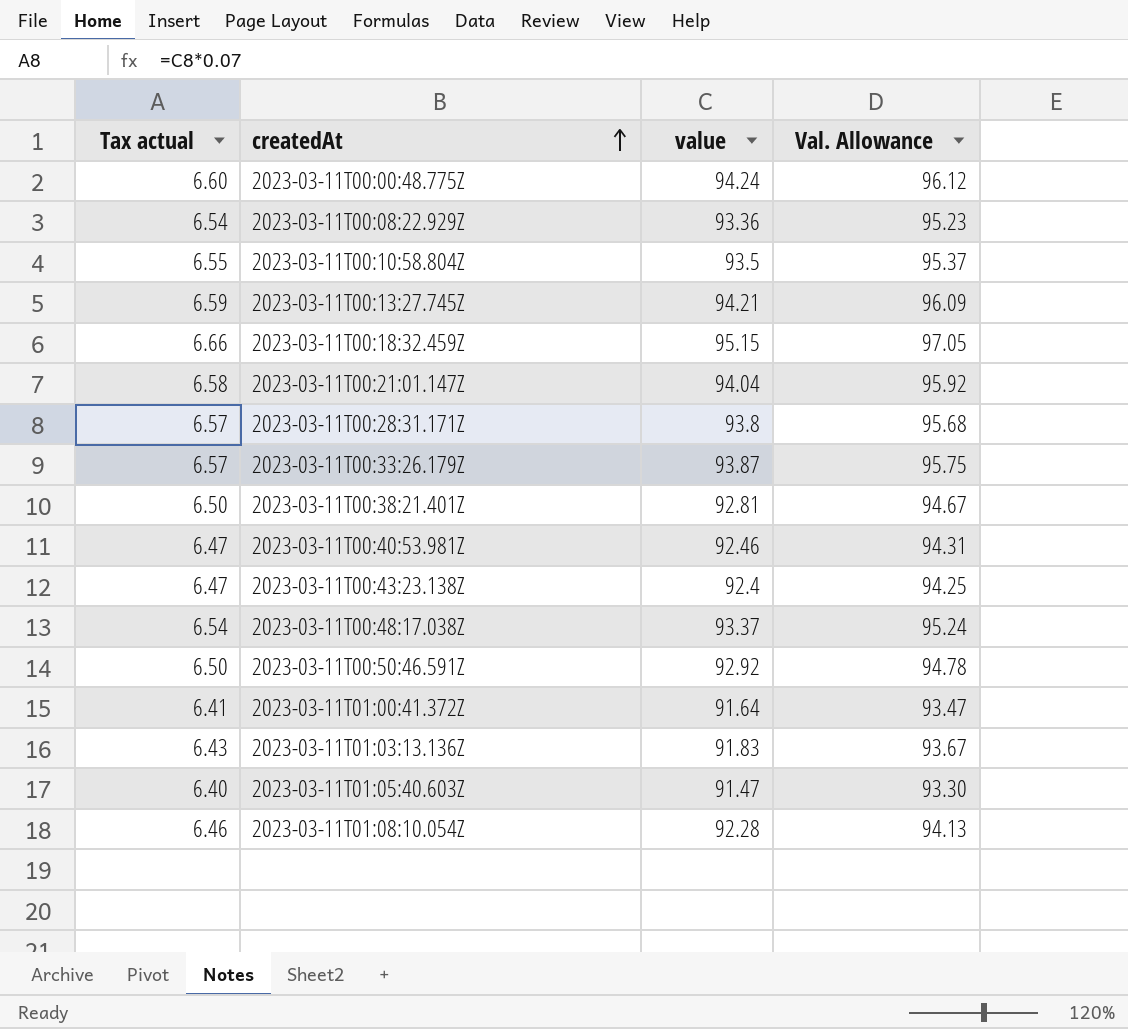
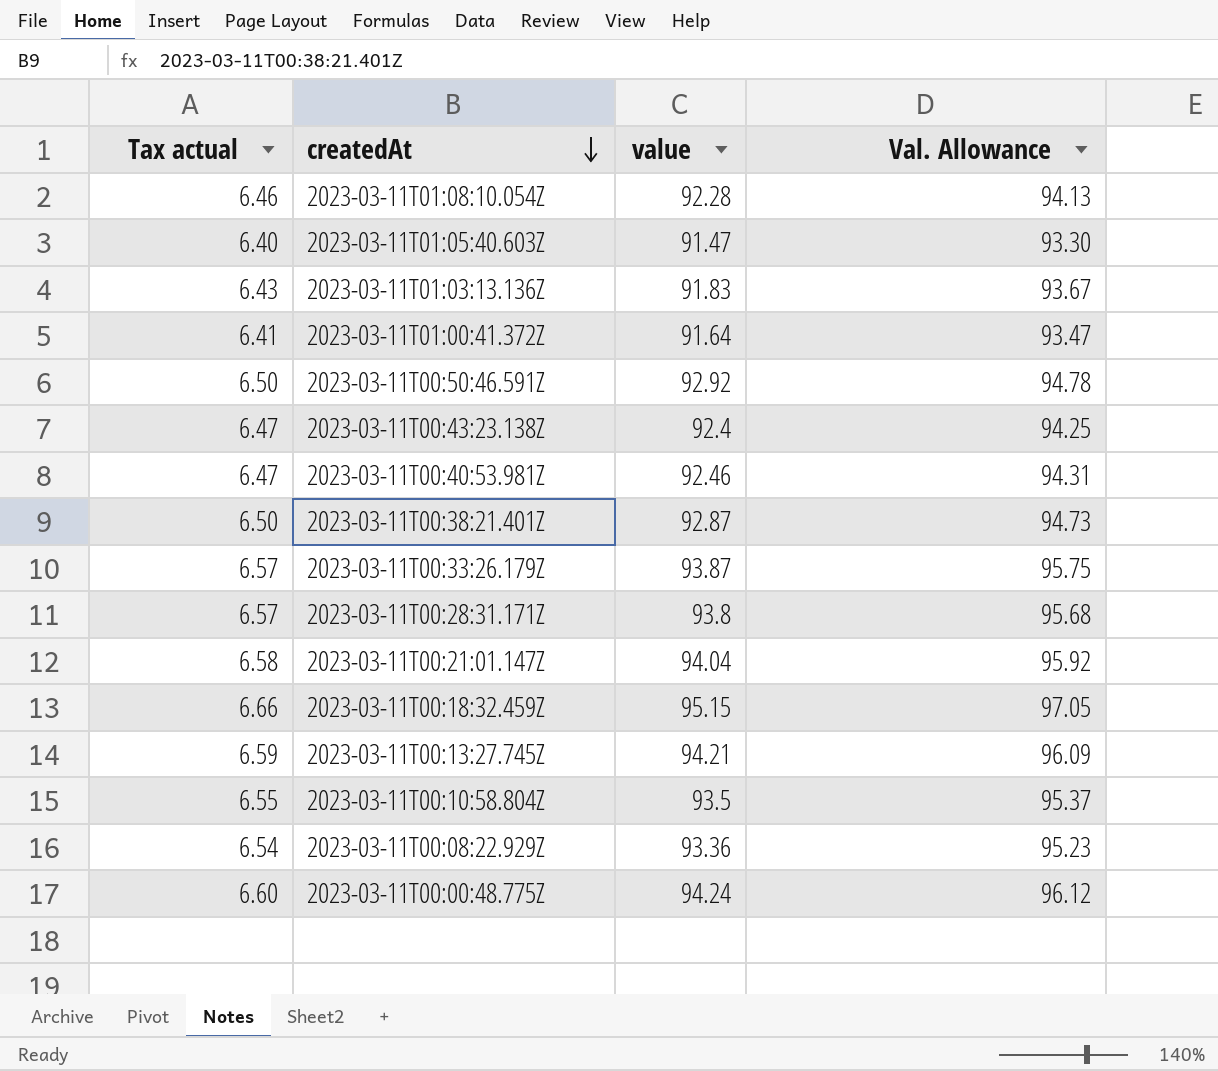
row order: createdAt ascending -> createdAt descending
row 2023-03-11T00:48:17.038Z: 6.54 | 93.37 | 95.24 -> none
2023-03-11T00:38:21.401Z | value: 92.81 -> 92.87
2023-03-11T00:38:21.401Z | Val. Allowance: 94.67 -> 94.73

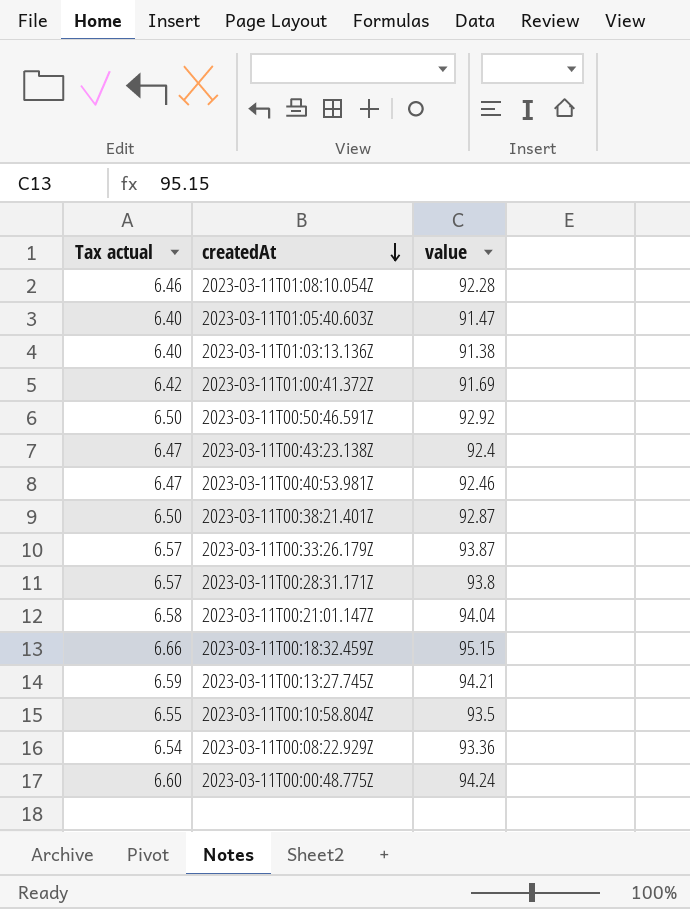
column Val. Allowance | formula: [value] * 1.02 -> none
2023-03-11T01:03:13.136Z | Tax actual: 6.43 -> 6.40
2023-03-11T01:03:13.136Z | value: 91.83 -> 91.38
2023-03-11T01:00:41.372Z | Tax actual: 6.41 -> 6.42
2023-03-11T01:00:41.372Z | value: 91.64 -> 91.69

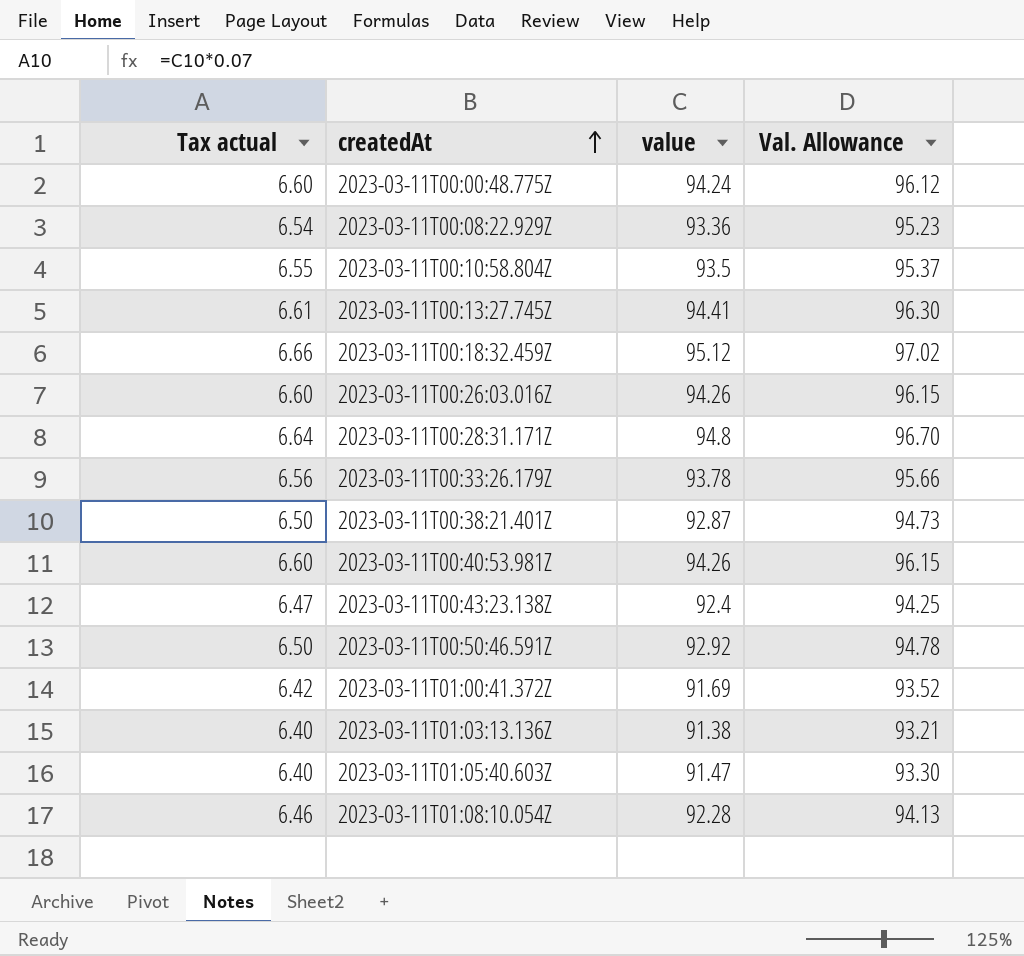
row order: createdAt descending -> createdAt ascending
column Val. Allowance | formula: none -> [value] * 1.02
row 2023-03-11T00:21:01.147Z: 6.58 | 94.04 -> none
2023-03-11T00:13:27.745Z | Tax actual: 6.59 -> 6.61
2023-03-11T00:13:27.745Z | value: 94.21 -> 94.41
2023-03-11T00:18:32.459Z | value: 95.15 -> 95.12
row 2023-03-11T00:26:03.016Z: none -> 6.60 | 94.26 | 96.15
2023-03-11T00:28:31.171Z | Tax actual: 6.57 -> 6.64
2023-03-11T00:28:31.171Z | value: 93.8 -> 94.8
2023-03-11T00:33:26.179Z | Tax actual: 6.57 -> 6.56
2023-03-11T00:33:26.179Z | value: 93.87 -> 93.78
2023-03-11T00:40:53.981Z | Tax actual: 6.47 -> 6.60
2023-03-11T00:40:53.981Z | value: 92.46 -> 94.26

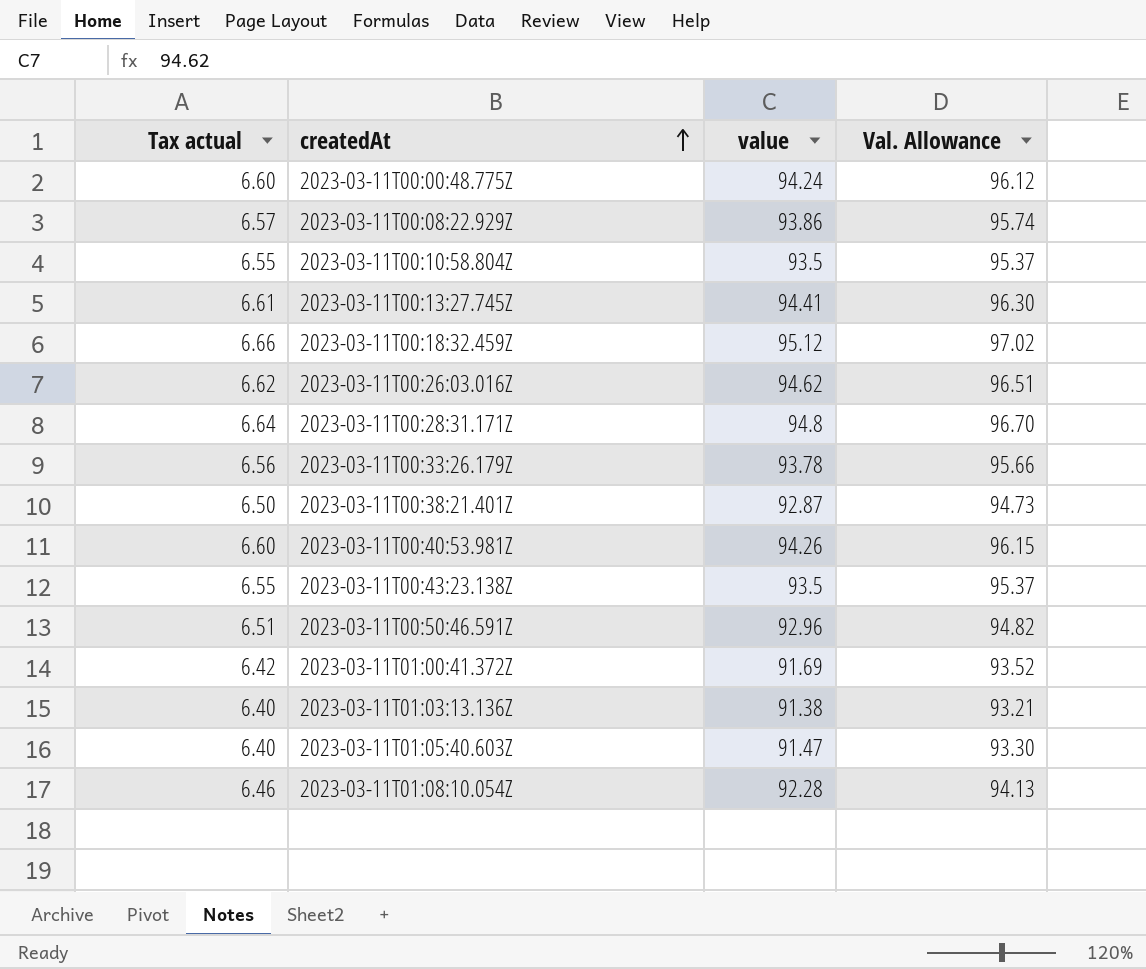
2023-03-11T00:08:22.929Z | Tax actual: 6.54 -> 6.57
2023-03-11T00:08:22.929Z | value: 93.36 -> 93.86
2023-03-11T00:08:22.929Z | Val. Allowance: 95.23 -> 95.74
2023-03-11T00:26:03.016Z | Tax actual: 6.60 -> 6.62
2023-03-11T00:26:03.016Z | value: 94.26 -> 94.62
2023-03-11T00:26:03.016Z | Val. Allowance: 96.15 -> 96.51
2023-03-11T00:43:23.138Z | Tax actual: 6.47 -> 6.55
2023-03-11T00:43:23.138Z | value: 92.4 -> 93.5
2023-03-11T00:43:23.138Z | Val. Allowance: 94.25 -> 95.37
2023-03-11T00:50:46.591Z | Tax actual: 6.50 -> 6.51
2023-03-11T00:50:46.591Z | value: 92.92 -> 92.96
2023-03-11T00:50:46.591Z | Val. Allowance: 94.78 -> 94.82

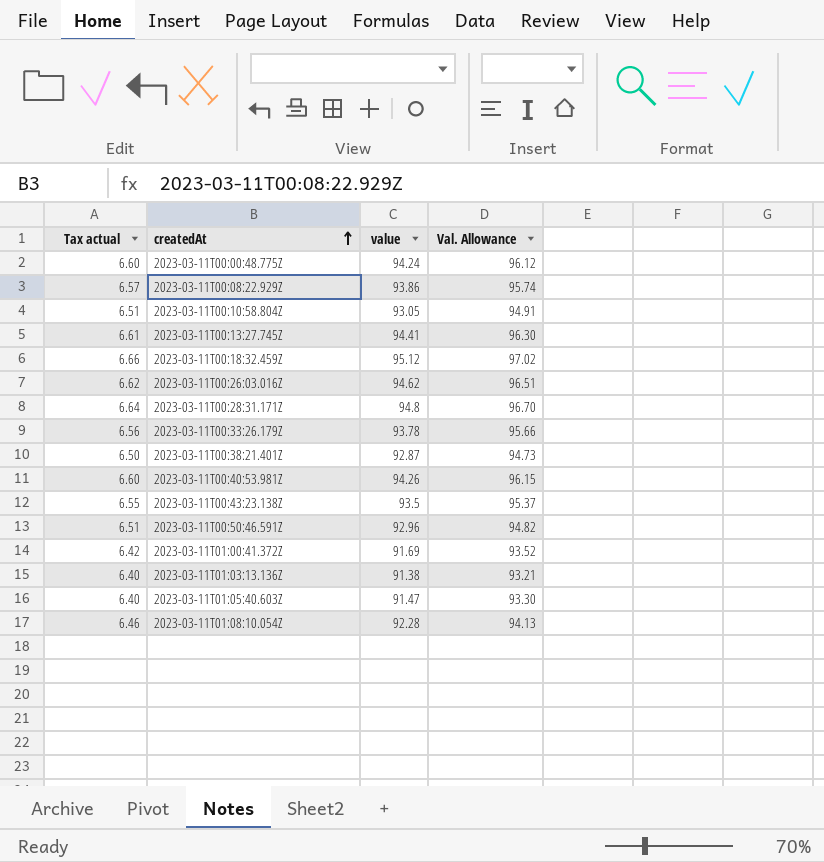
2023-03-11T00:10:58.804Z | Tax actual: 6.55 -> 6.51
2023-03-11T00:10:58.804Z | value: 93.5 -> 93.05
2023-03-11T00:10:58.804Z | Val. Allowance: 95.37 -> 94.91

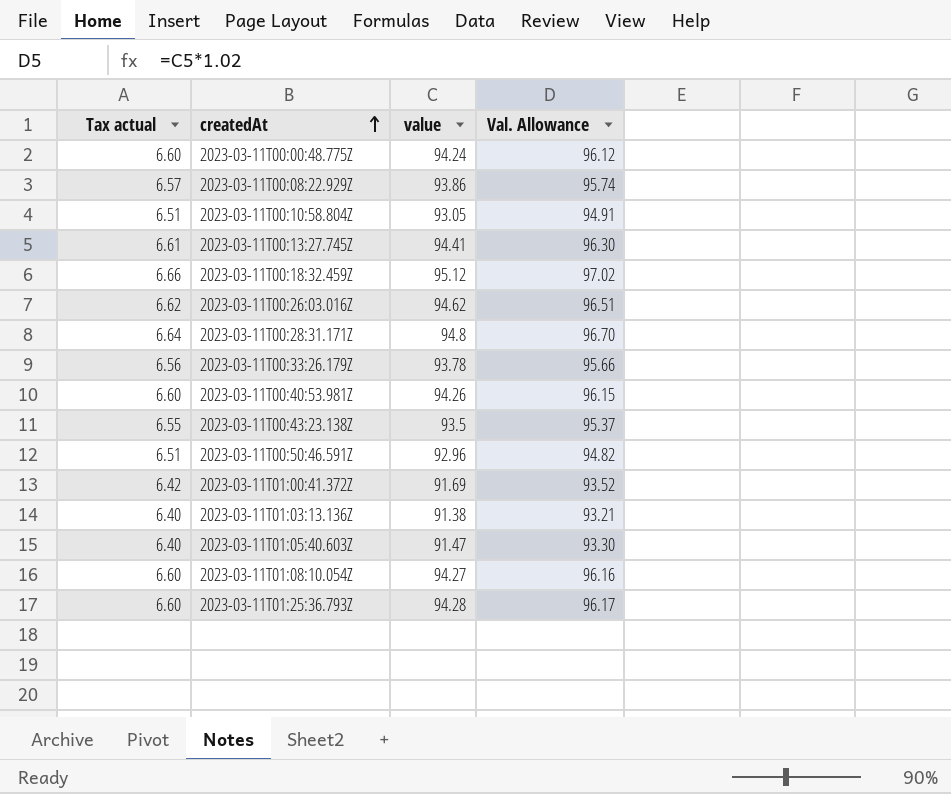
row 2023-03-11T00:38:21.401Z: 6.50 | 92.87 | 94.73 -> none
2023-03-11T01:08:10.054Z | Tax actual: 6.46 -> 6.60
2023-03-11T01:08:10.054Z | value: 92.28 -> 94.27
2023-03-11T01:08:10.054Z | Val. Allowance: 94.13 -> 96.16
row 2023-03-11T01:25:36.793Z: none -> 6.60 | 94.28 | 96.17

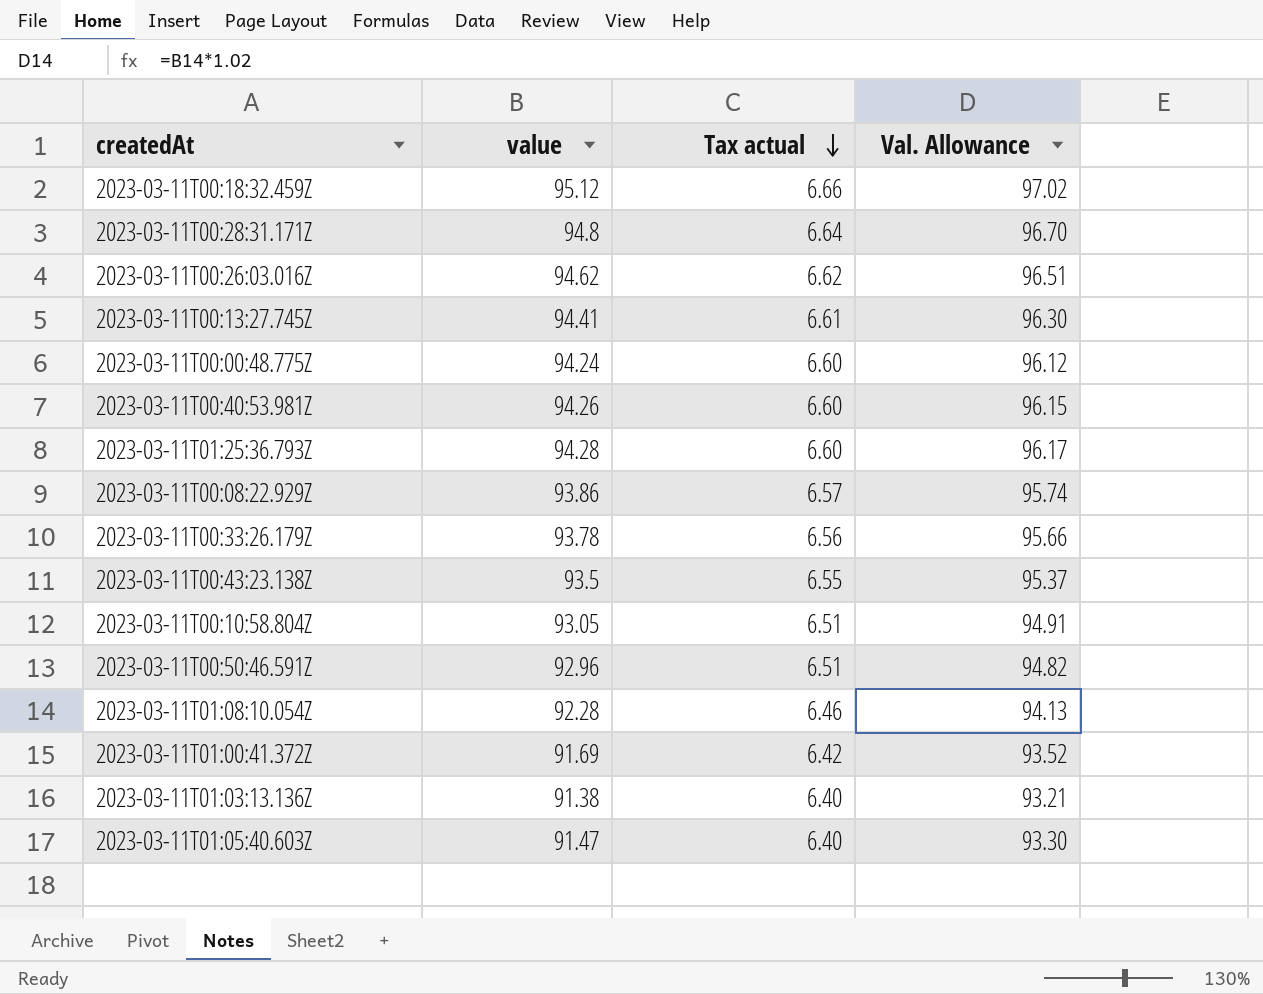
row order: createdAt ascending -> Tax actual descending
column Tax actual | position: 1 -> 3
2023-03-11T01:08:10.054Z | value: 94.27 -> 92.28
2023-03-11T01:08:10.054Z | Tax actual: 6.60 -> 6.46
2023-03-11T01:08:10.054Z | Val. Allowance: 96.16 -> 94.13

